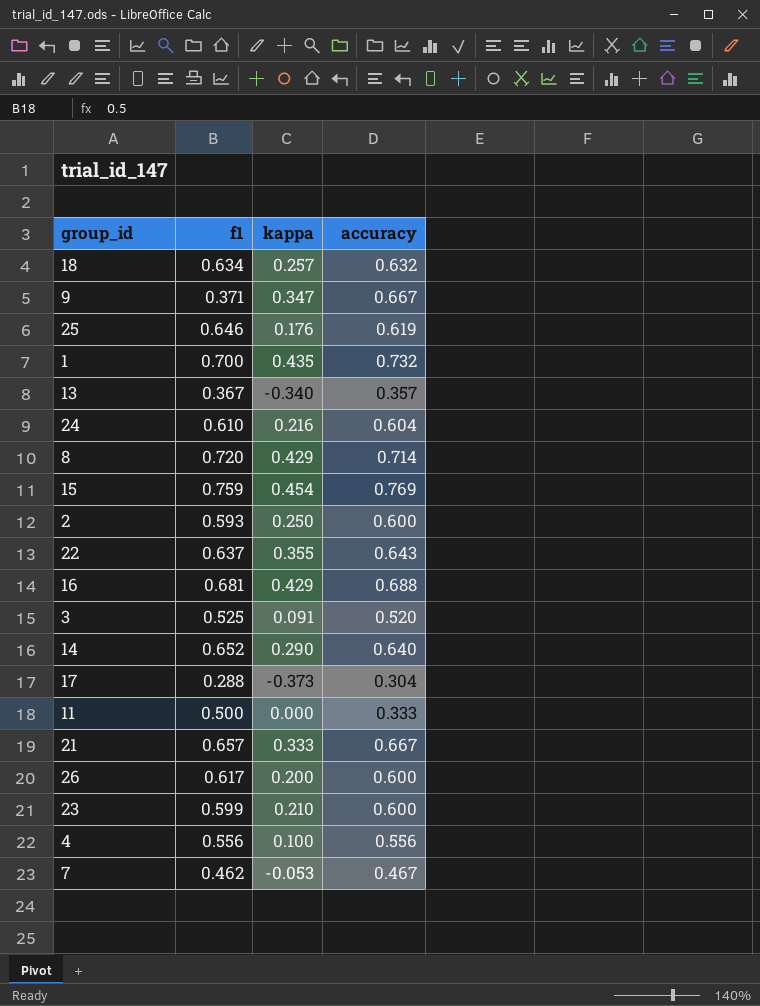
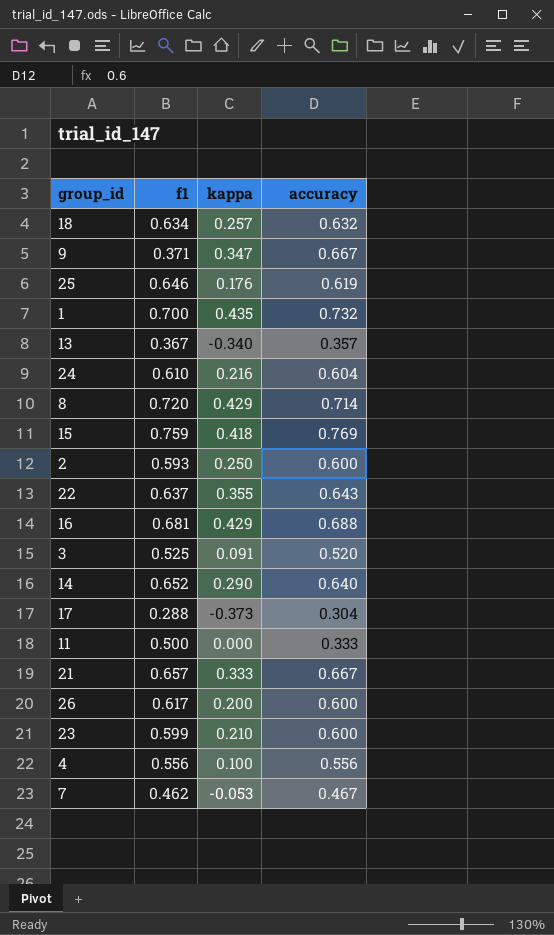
15 | kappa: 0.454 -> 0.418

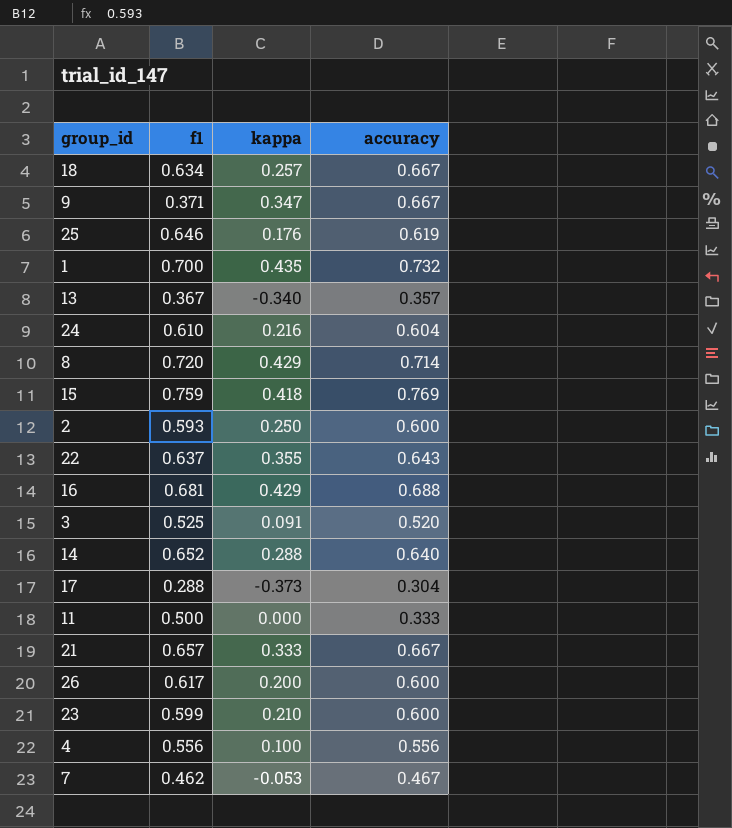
18 | accuracy: 0.632 -> 0.667
14 | kappa: 0.290 -> 0.288

